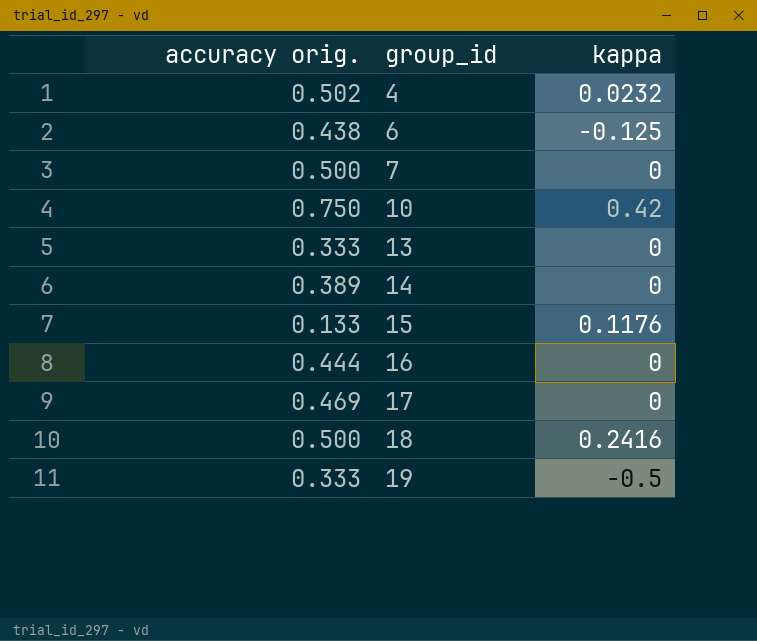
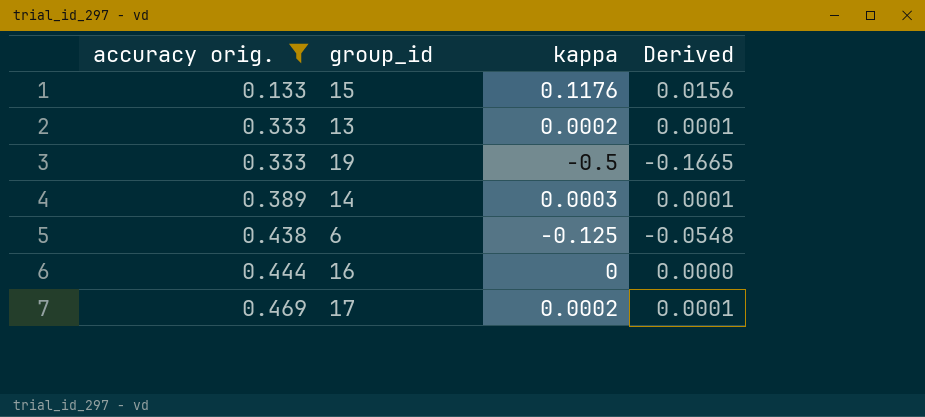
filter: none -> accuracy orig. <= 0.469
row order: group_id ascending -> accuracy orig. ascending
column Derived | formula: none -> [accuracy orig.] * [kappa]
13 | kappa: 0 -> 0.0002
14 | kappa: 0 -> 0.0003
17 | kappa: 0 -> 0.0002

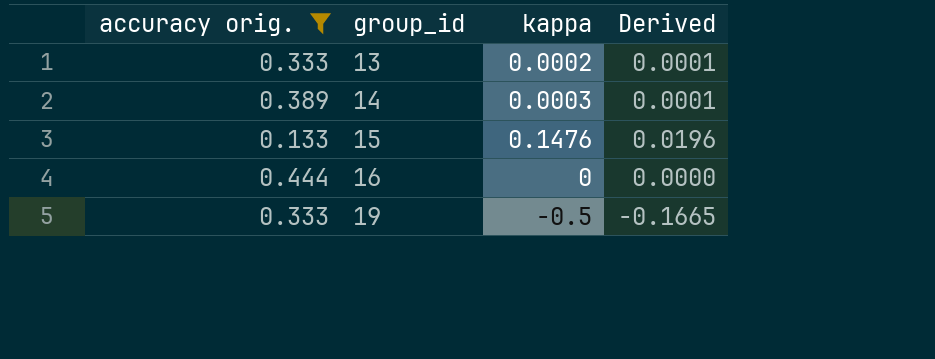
row order: accuracy orig. ascending -> group_id ascending
row 6: 0.438 | -0.125 | -0.0548 -> none
row 17: 0.469 | 0.0002 | 0.0001 -> none
15 | kappa: 0.1176 -> 0.1476
15 | Derived: 0.0156 -> 0.0196

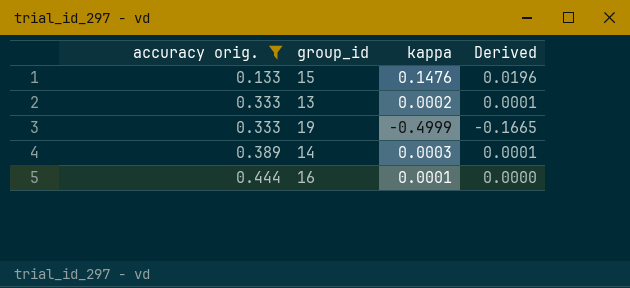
row order: group_id ascending -> accuracy orig. ascending
19 | kappa: -0.5 -> -0.4999
16 | kappa: 0 -> 0.0001

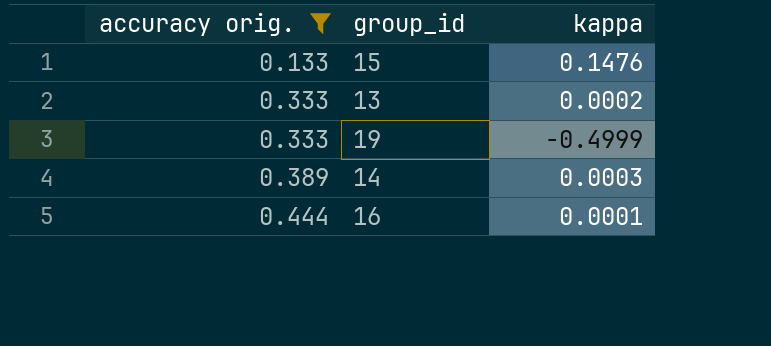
column Derived | formula: [accuracy orig.] * [kappa] -> none

